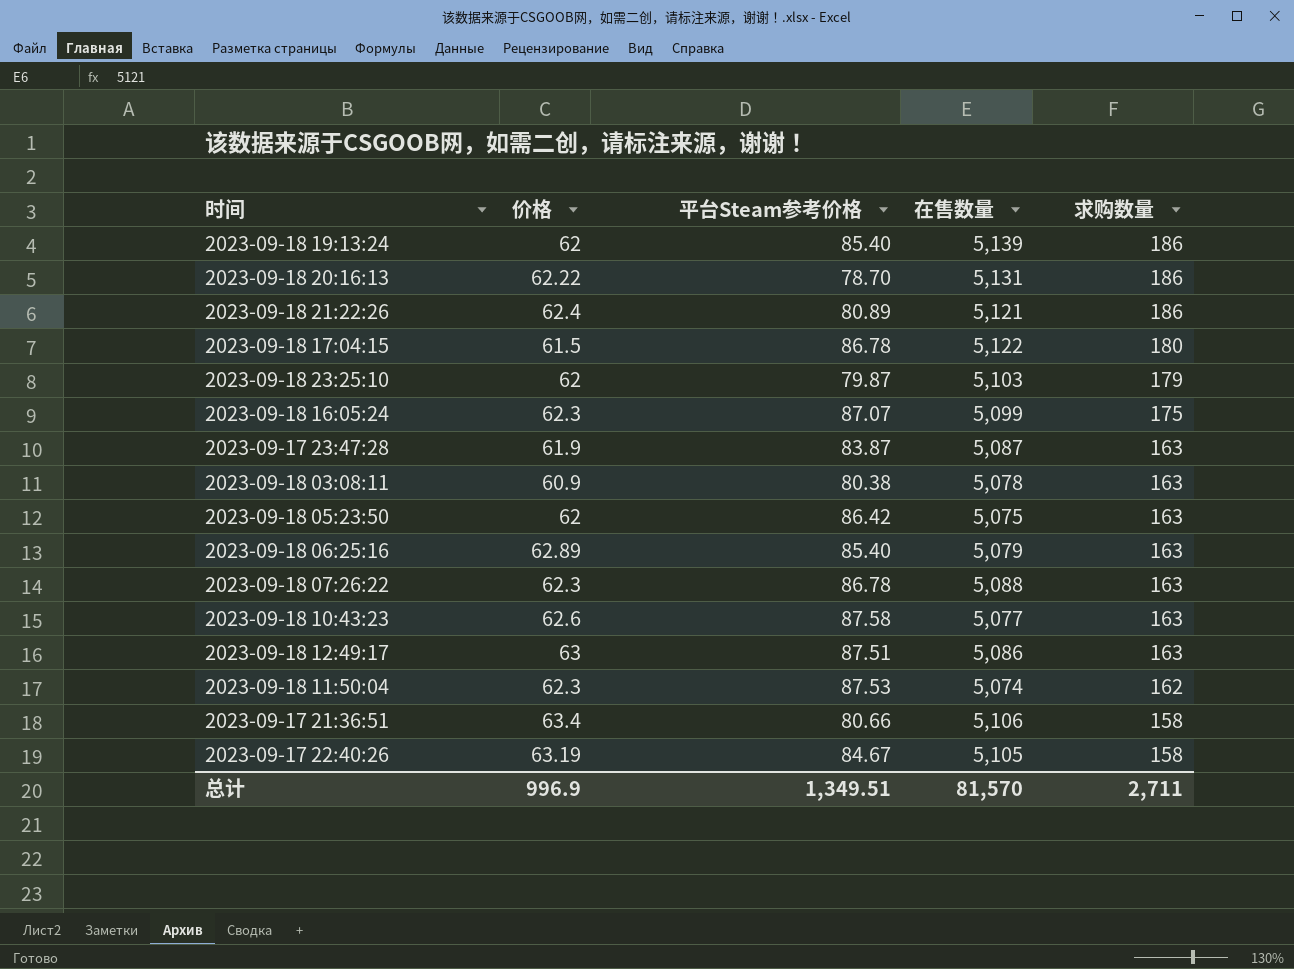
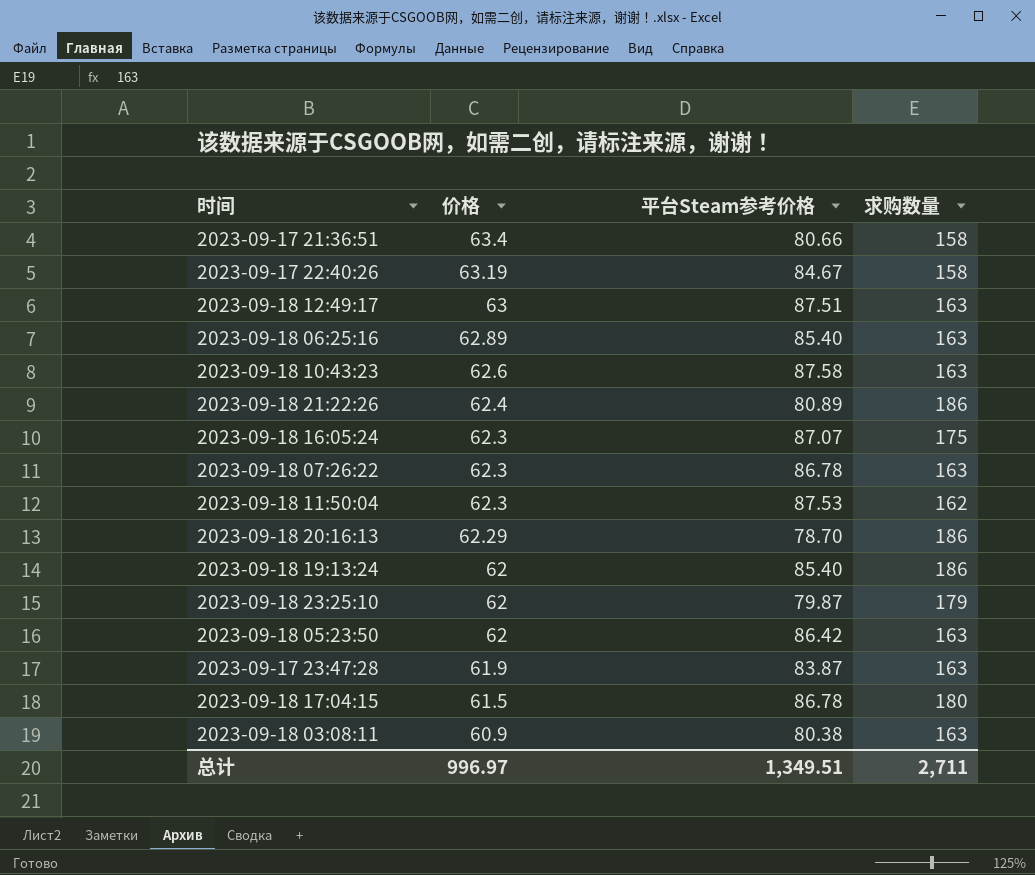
row order: 求购数量 descending -> 价格 descending
column 在售数量 | position: 4 -> none
2023-09-18 20:16:13 | 价格: 62.22 -> 62.29
总计 | 价格: 996.9 -> 996.97

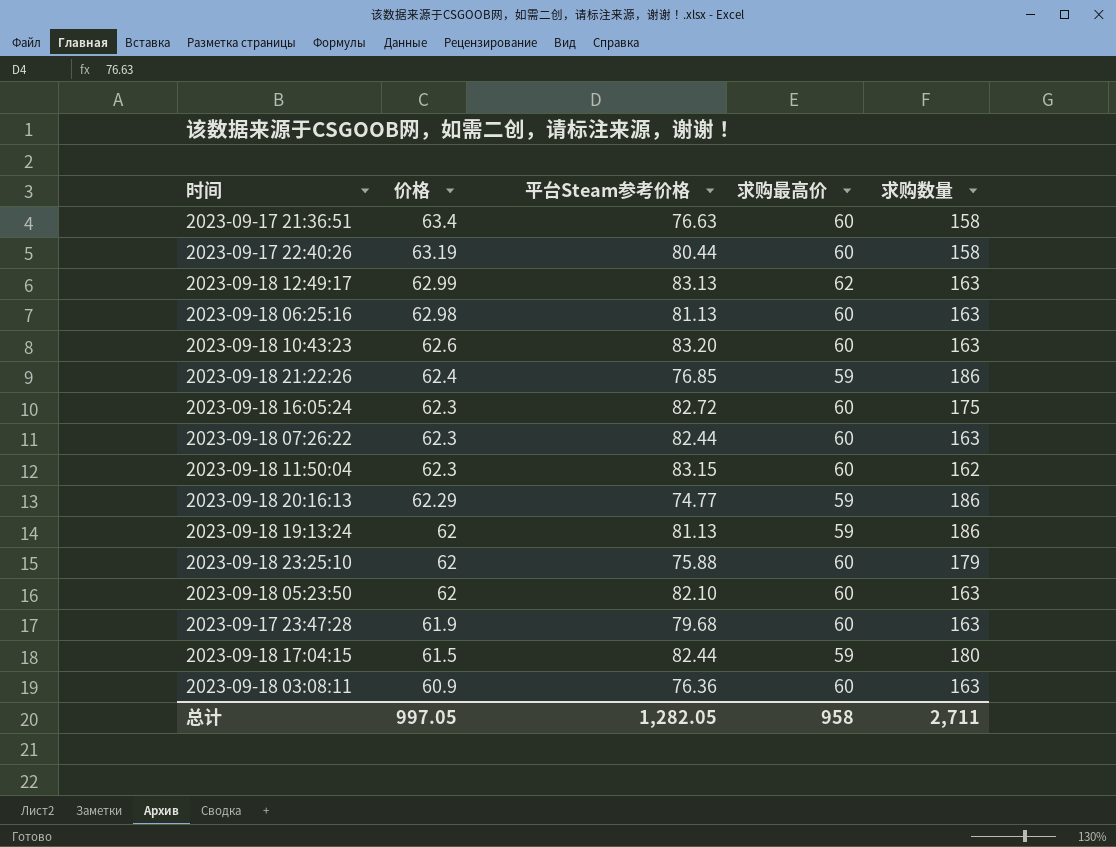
column 求购最高价 | position: none -> 4
2023-09-17 21:36:51 | 平台Steam参考价格: 80.66 -> 76.63
2023-09-17 22:40:26 | 平台Steam参考价格: 84.67 -> 80.44
2023-09-18 12:49:17 | 价格: 63 -> 62.99
2023-09-18 12:49:17 | 平台Steam参考价格: 87.51 -> 83.13
2023-09-18 06:25:16 | 价格: 62.89 -> 62.98
2023-09-18 06:25:16 | 平台Steam参考价格: 85.40 -> 81.13
2023-09-18 10:43:23 | 平台Steam参考价格: 87.58 -> 83.20
2023-09-18 21:22:26 | 平台Steam参考价格: 80.89 -> 76.85
2023-09-18 16:05:24 | 平台Steam参考价格: 87.07 -> 82.72
2023-09-18 07:26:22 | 平台Steam参考价格: 86.78 -> 82.44
2023-09-18 11:50:04 | 平台Steam参考价格: 87.53 -> 83.15
2023-09-18 20:16:13 | 平台Steam参考价格: 78.70 -> 74.77
2023-09-18 19:13:24 | 平台Steam参考价格: 85.40 -> 81.13
2023-09-18 23:25:10 | 平台Steam参考价格: 79.87 -> 75.88
2023-09-18 05:23:50 | 平台Steam参考价格: 86.42 -> 82.10
2023-09-17 23:47:28 | 平台Steam参考价格: 83.87 -> 79.68
2023-09-18 17:04:15 | 平台Steam参考价格: 86.78 -> 82.44
2023-09-18 03:08:11 | 平台Steam参考价格: 80.38 -> 76.36
总计 | 价格: 996.97 -> 997.05
总计 | 平台Steam参考价格: 1,349.51 -> 1,282.05

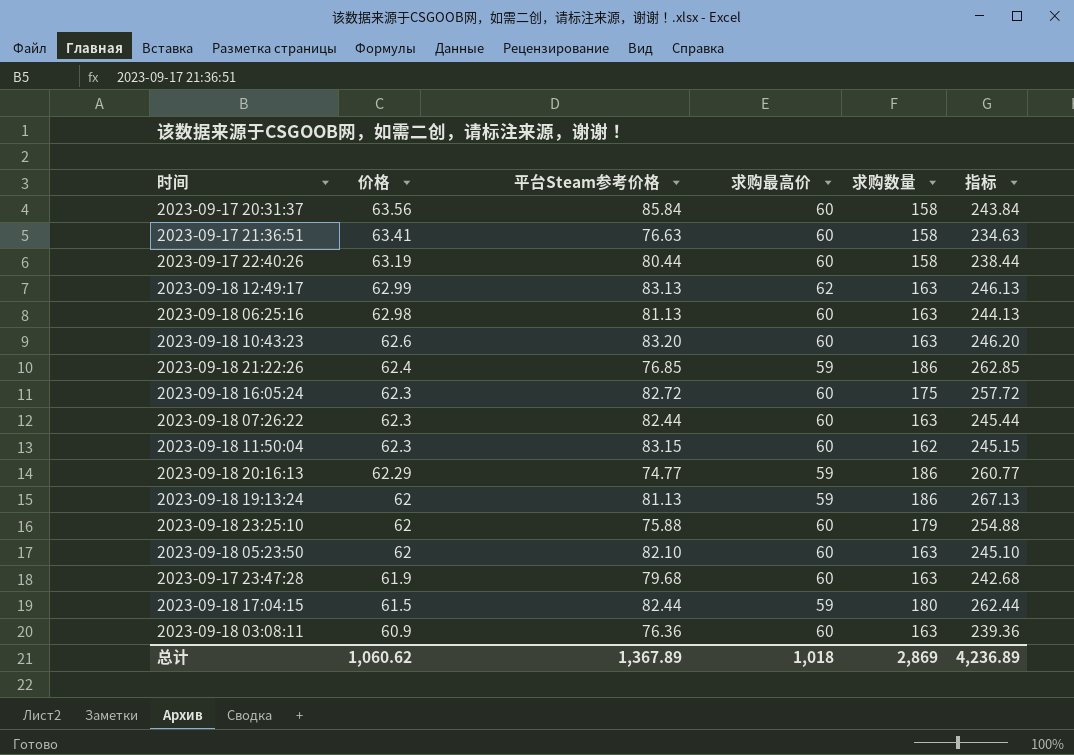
column 指标 | formula: none -> [平台Steam参考价格] + [求购数量]
row 2023-09-17 20:31:37: none -> 63.56 | 85.84 | 60 | 158 | 243.84
2023-09-17 21:36:51 | 价格: 63.4 -> 63.41
总计 | 价格: 997.05 -> 1,060.62
总计 | 平台Steam参考价格: 1,282.05 -> 1,367.89
总计 | 求购最高价: 958 -> 1,018
总计 | 求购数量: 2,711 -> 2,869

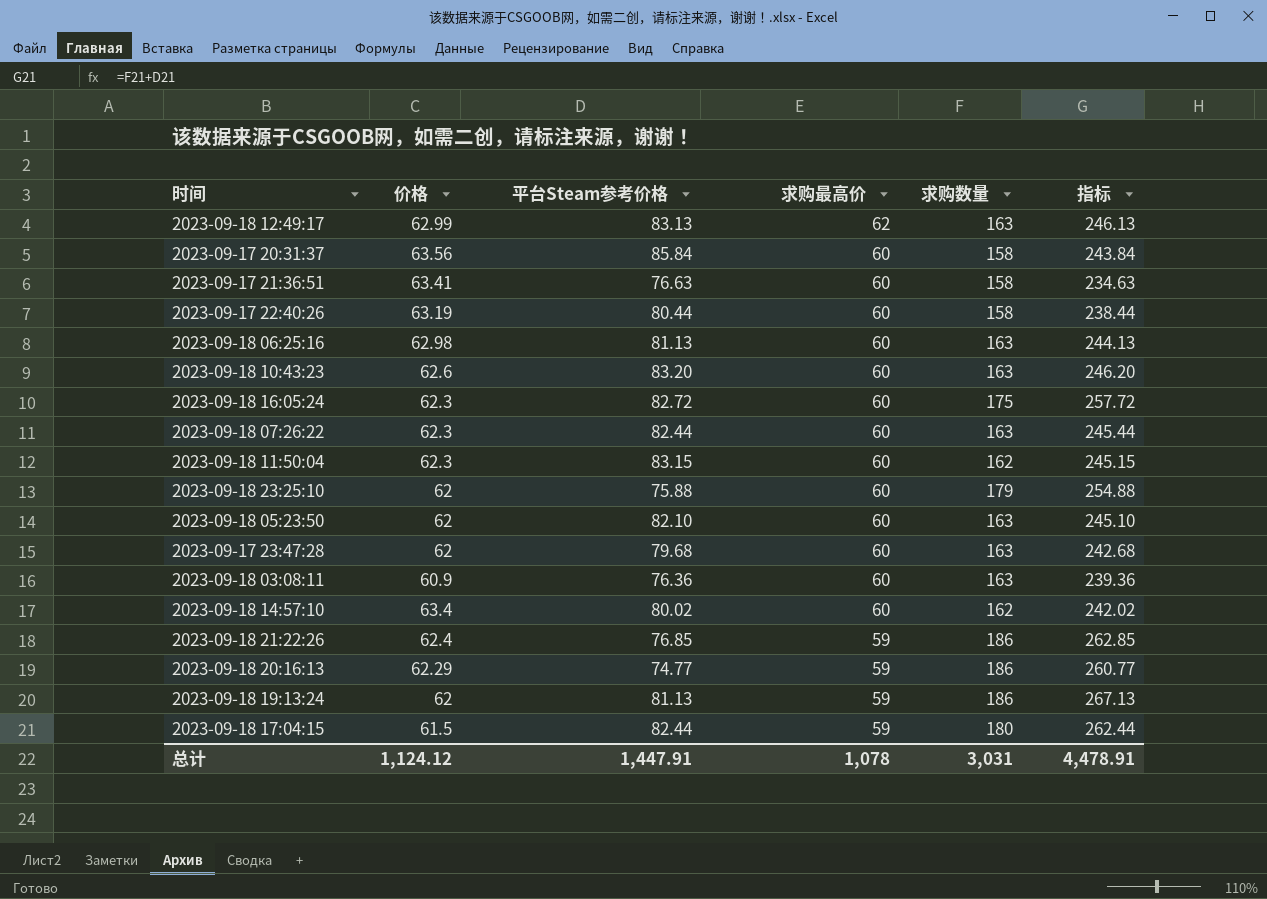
row order: 价格 descending -> 求购最高价 descending
2023-09-17 23:47:28 | 价格: 61.9 -> 62
row 2023-09-18 14:57:10: none -> 63.4 | 80.02 | 60 | 162 | 242.02
总计 | 价格: 1,060.62 -> 1,124.12
总计 | 平台Steam参考价格: 1,367.89 -> 1,447.91
总计 | 求购最高价: 1,018 -> 1,078
总计 | 求购数量: 2,869 -> 3,031
总计 | 指标: 4,236.89 -> 4,478.91

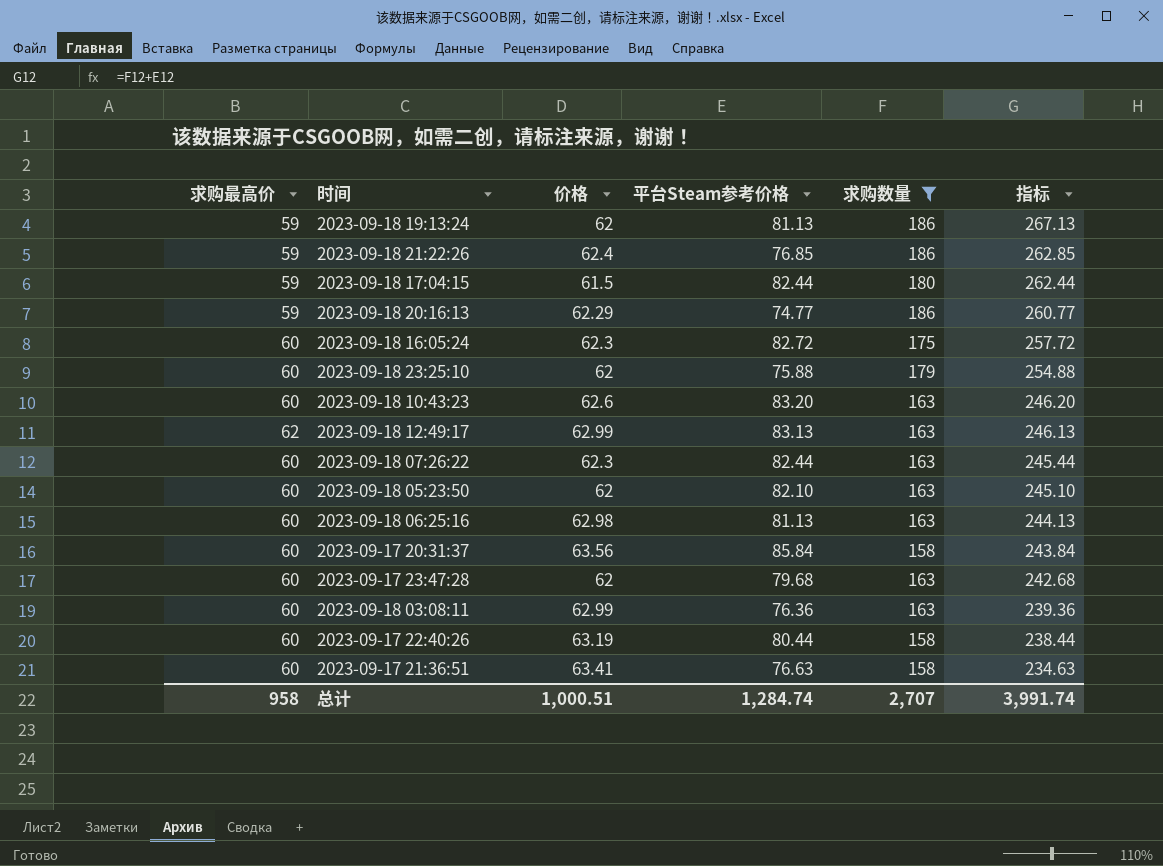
filter: none -> 求购数量 != 162
row order: 求购最高价 descending -> 指标 descending
column 求购最高价 | position: 4 -> 1
2023-09-18 03:08:11 | 价格: 60.9 -> 62.99
总计 | 求购最高价: 1,078 -> 958
总计 | 价格: 1,124.12 -> 1,000.51
总计 | 平台Steam参考价格: 1,447.91 -> 1,284.74
总计 | 求购数量: 3,031 -> 2,707
总计 | 指标: 4,478.91 -> 3,991.74

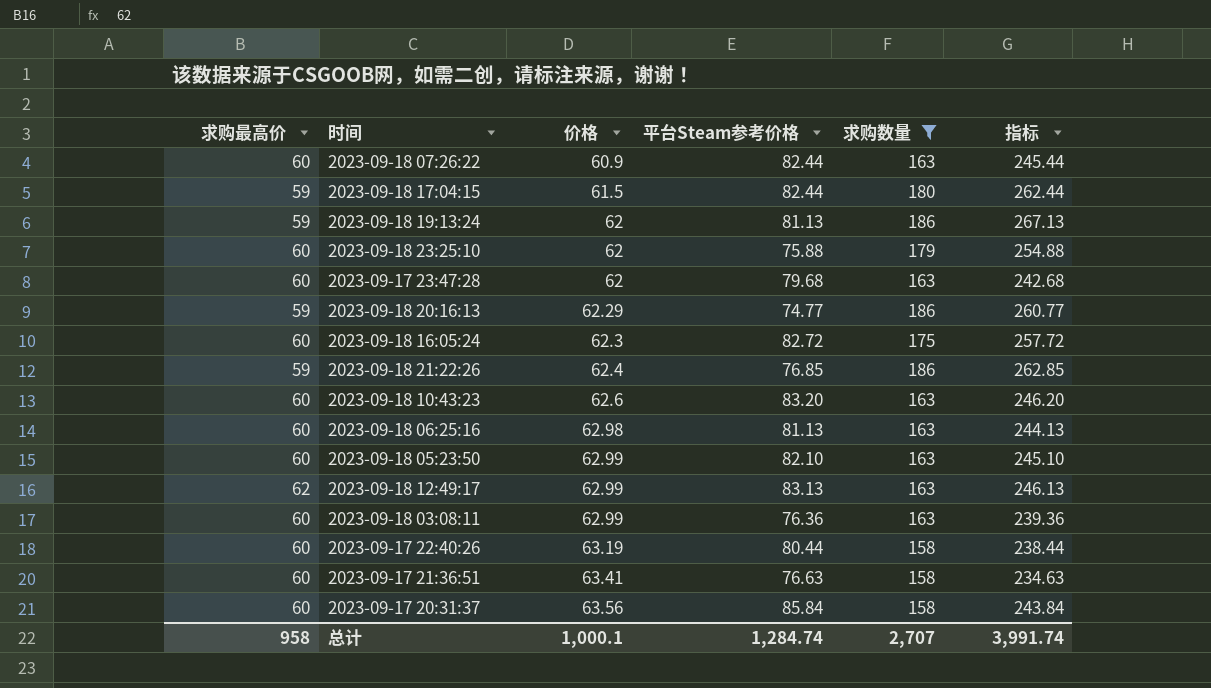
row order: 指标 descending -> 价格 ascending
2023-09-18 07:26:22 | 价格: 62.3 -> 60.9
2023-09-18 05:23:50 | 价格: 62 -> 62.99
总计 | 价格: 1,000.51 -> 1,000.1

